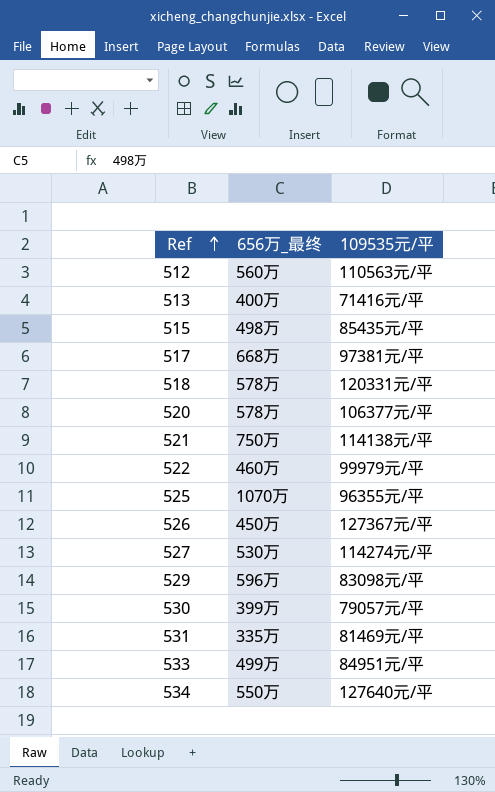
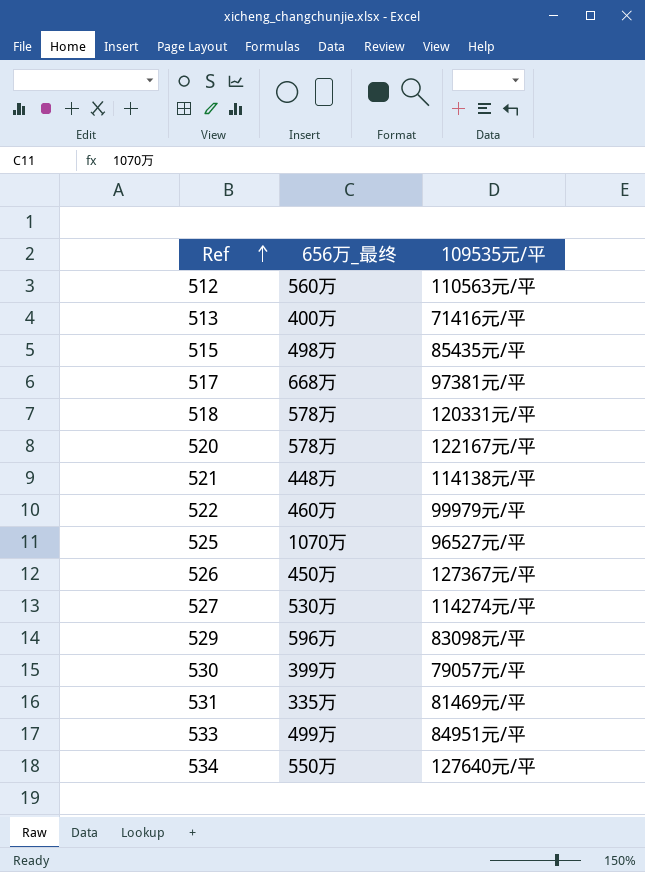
520 | 109535元/平: 106377元/平 -> 122167元/平
521 | 656万_最终: 750万 -> 448万
525 | 109535元/平: 96355元/平 -> 96527元/平

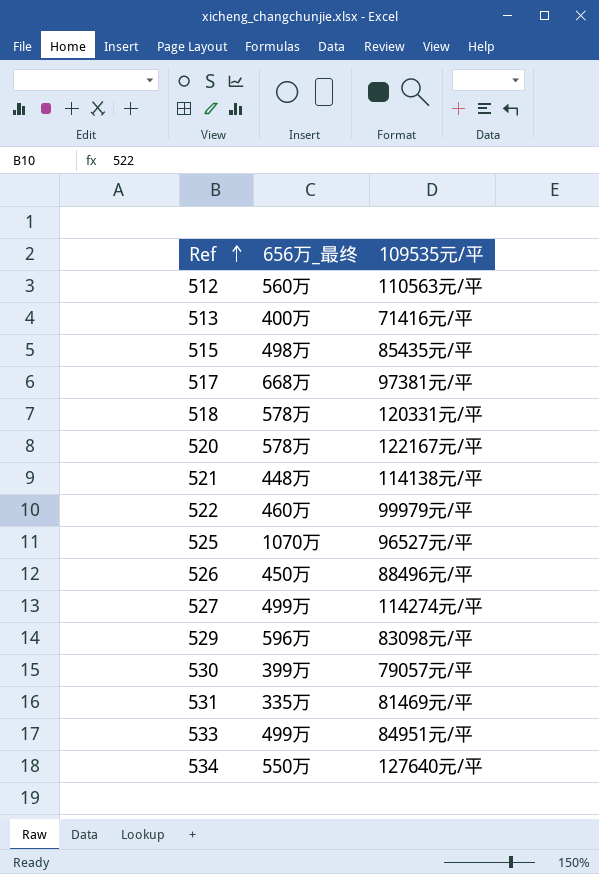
526 | 109535元/平: 127367元/平 -> 88496元/平
527 | 656万_最终: 530万 -> 499万

